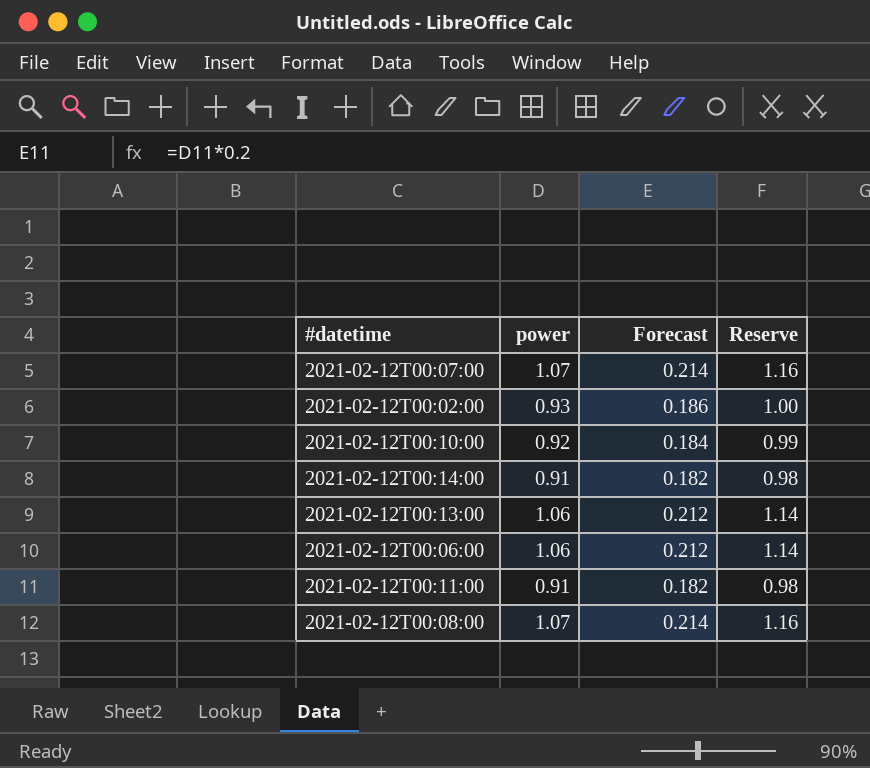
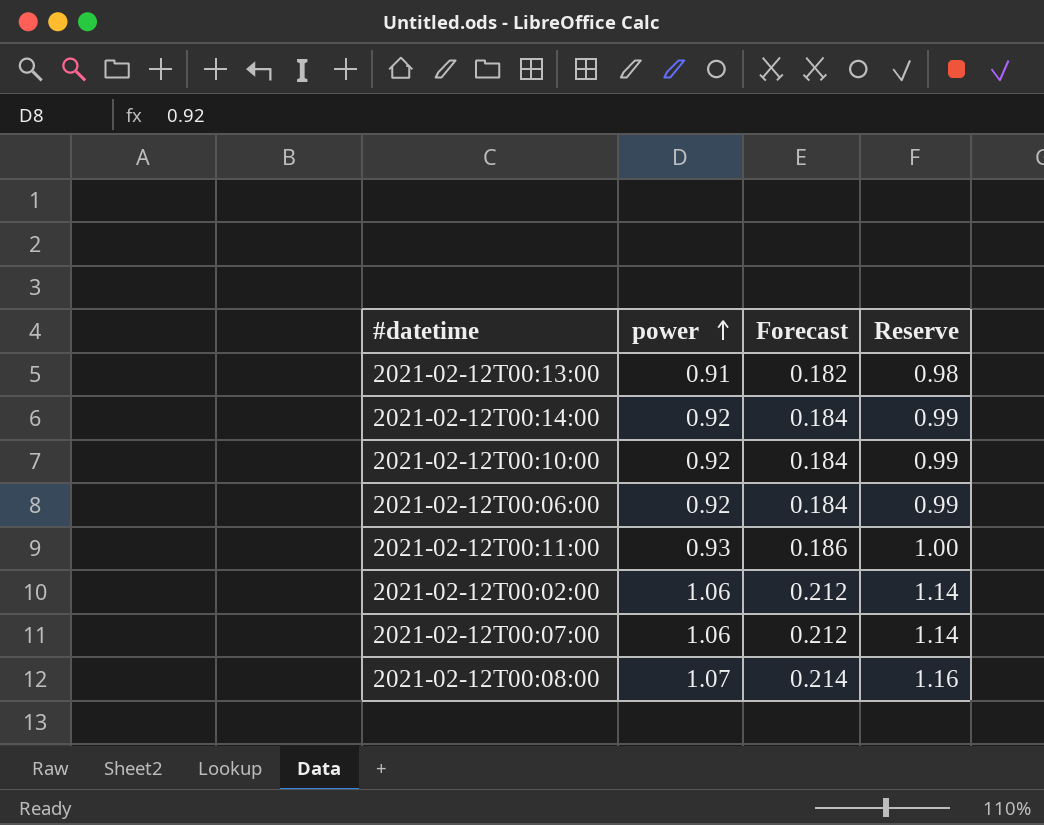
row order: none -> power ascending
2021-02-12T00:13:00 | power: 1.06 -> 0.91
2021-02-12T00:13:00 | Forecast: 0.212 -> 0.182
2021-02-12T00:13:00 | Reserve: 1.14 -> 0.98
2021-02-12T00:14:00 | power: 0.91 -> 0.92
2021-02-12T00:14:00 | Forecast: 0.182 -> 0.184
2021-02-12T00:14:00 | Reserve: 0.98 -> 0.99
2021-02-12T00:06:00 | power: 1.06 -> 0.92
2021-02-12T00:06:00 | Forecast: 0.212 -> 0.184
2021-02-12T00:06:00 | Reserve: 1.14 -> 0.99
2021-02-12T00:11:00 | power: 0.91 -> 0.93
2021-02-12T00:11:00 | Forecast: 0.182 -> 0.186
2021-02-12T00:11:00 | Reserve: 0.98 -> 1.00
2021-02-12T00:02:00 | power: 0.93 -> 1.06
2021-02-12T00:02:00 | Forecast: 0.186 -> 0.212
2021-02-12T00:02:00 | Reserve: 1.00 -> 1.14
2021-02-12T00:07:00 | power: 1.07 -> 1.06
2021-02-12T00:07:00 | Forecast: 0.214 -> 0.212
2021-02-12T00:07:00 | Reserve: 1.16 -> 1.14

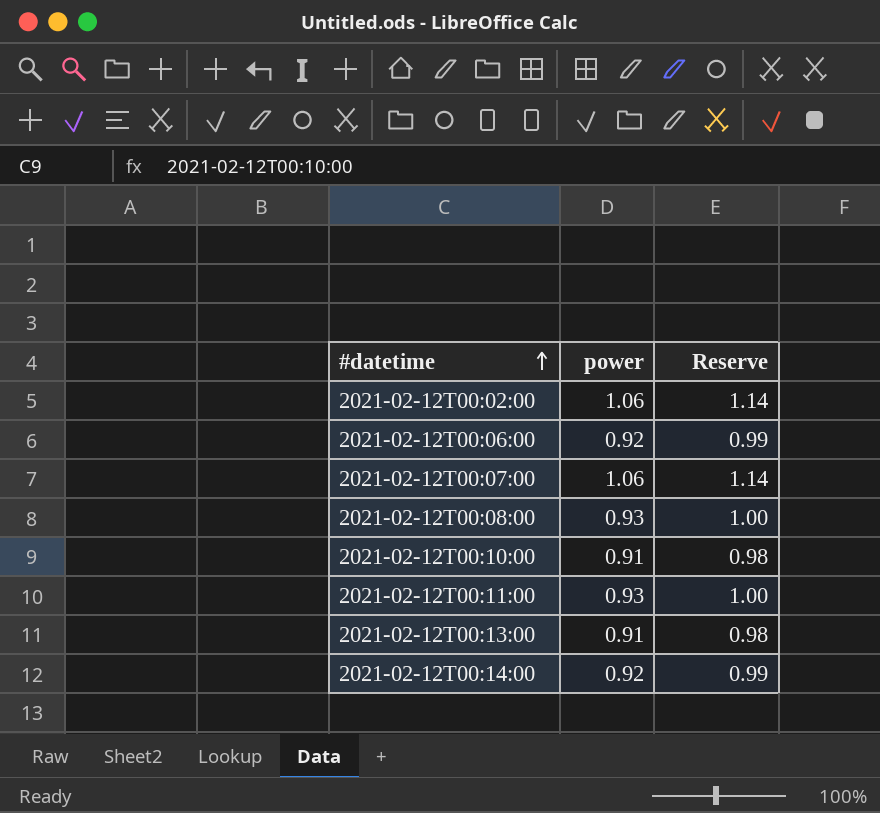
row order: power ascending -> #datetime ascending
column Forecast | formula: [power] * 0.2 -> none
2021-02-12T00:08:00 | power: 1.07 -> 0.93
2021-02-12T00:08:00 | Reserve: 1.16 -> 1.00
2021-02-12T00:10:00 | power: 0.92 -> 0.91
2021-02-12T00:10:00 | Reserve: 0.99 -> 0.98

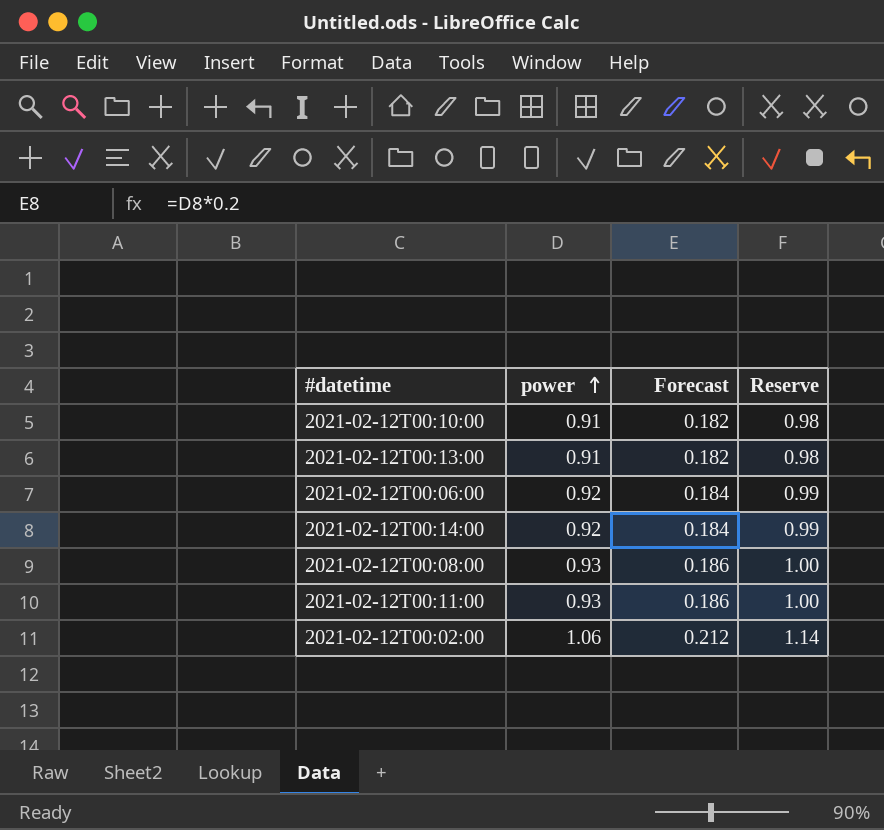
row order: #datetime ascending -> power ascending
column Forecast | formula: none -> [power] * 0.2
row 2021-02-12T00:07:00: 1.06 | 1.14 -> none

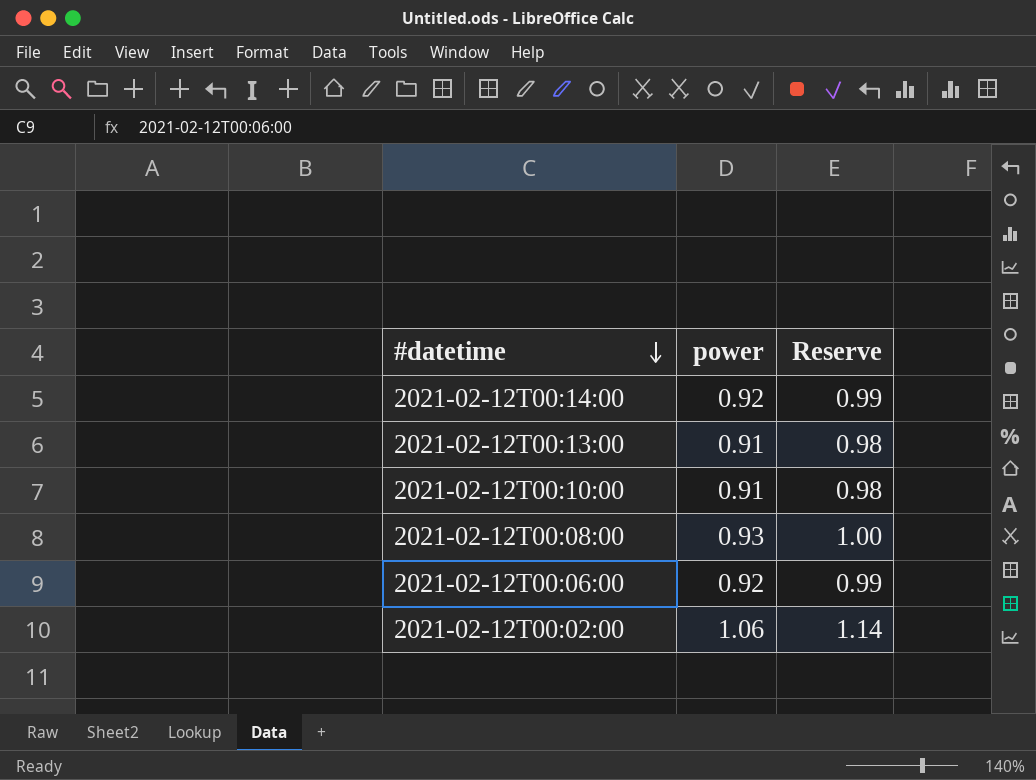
row order: power ascending -> #datetime descending
column Forecast | formula: [power] * 0.2 -> none
row 2021-02-12T00:11:00: 0.93 | 0.186 | 1.00 -> none

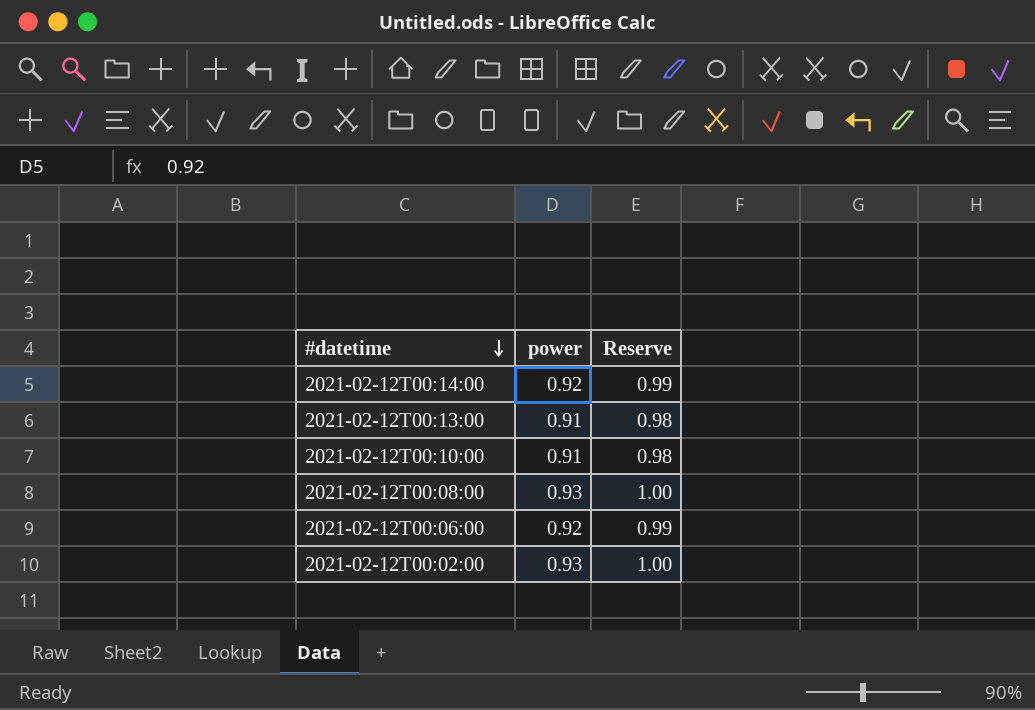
2021-02-12T00:02:00 | power: 1.06 -> 0.93
2021-02-12T00:02:00 | Reserve: 1.14 -> 1.00

